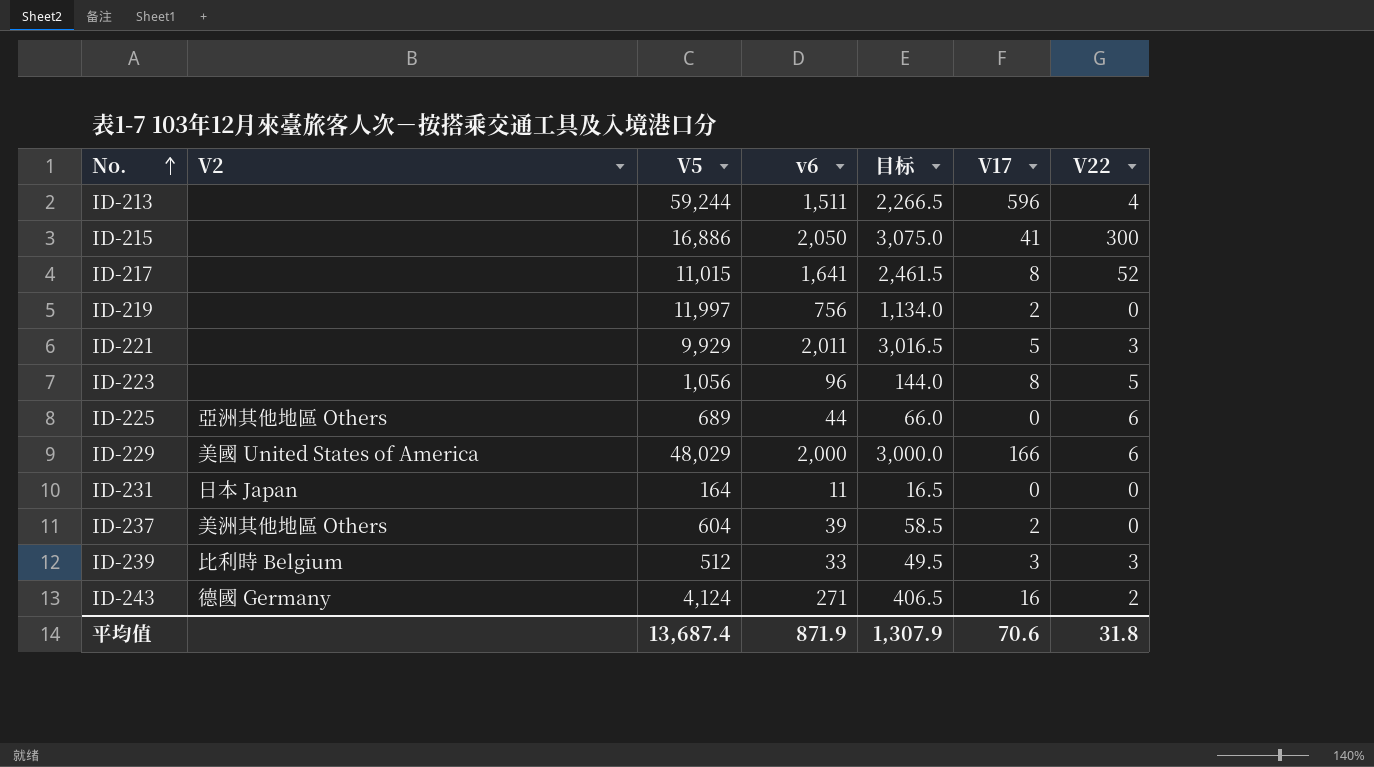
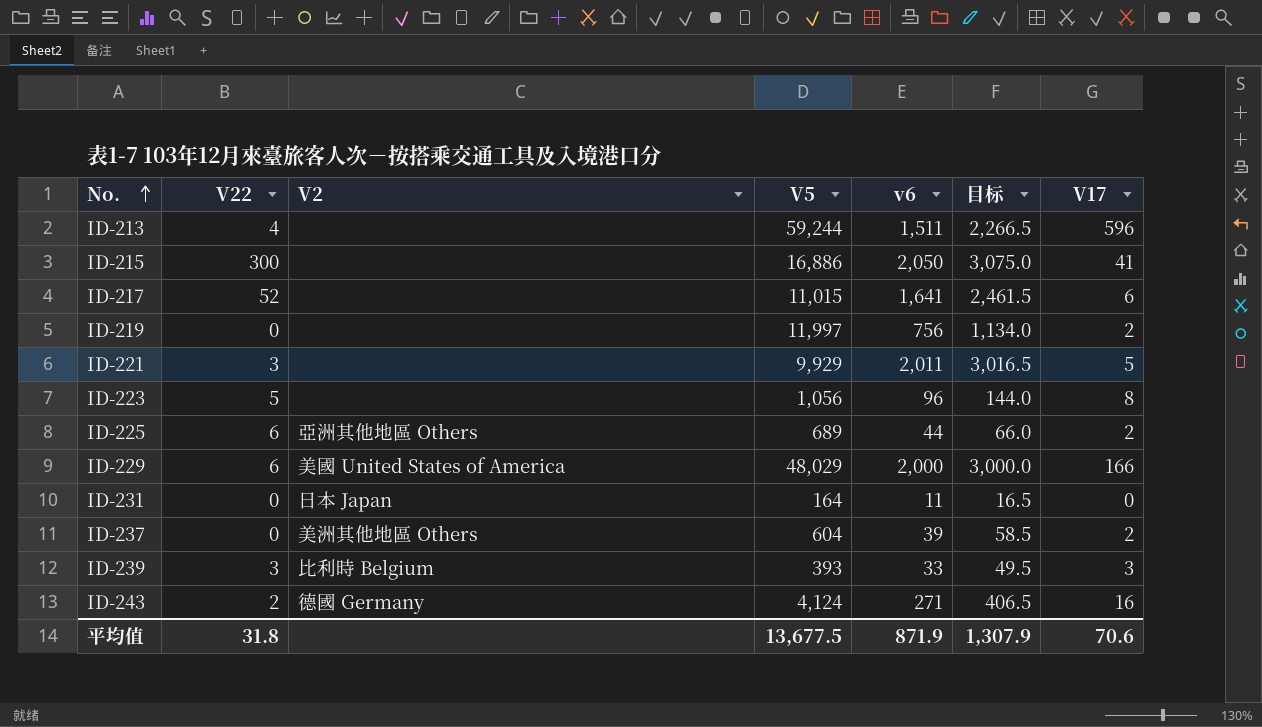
column V22 | position: 7 -> 2
ID-217 | V17: 8 -> 6
ID-225 | V17: 0 -> 2
ID-239 | V5: 512 -> 393
平均值 | V5: 13,687.4 -> 13,677.5

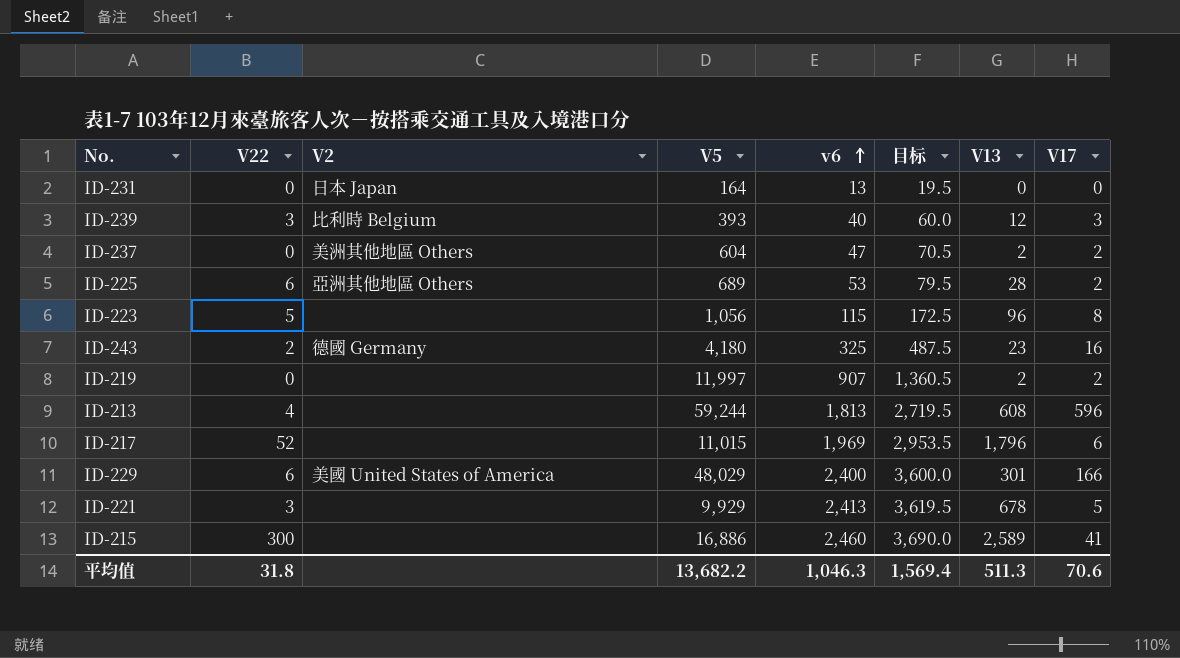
row order: No. ascending -> v6 ascending
column V13 | position: none -> 7
ID-231 | v6: 11 -> 13
ID-231 | 目标: 16.5 -> 19.5
ID-239 | v6: 33 -> 40
ID-239 | 目标: 49.5 -> 60.0
ID-237 | v6: 39 -> 47
ID-237 | 目标: 58.5 -> 70.5
ID-225 | v6: 44 -> 53
ID-225 | 目标: 66.0 -> 79.5
ID-223 | v6: 96 -> 115
ID-223 | 目标: 144.0 -> 172.5
ID-243 | V5: 4,124 -> 4,180
ID-243 | v6: 271 -> 325
ID-243 | 目标: 406.5 -> 487.5
ID-219 | v6: 756 -> 907
ID-219 | 目标: 1,134.0 -> 1,360.5
ID-213 | v6: 1,511 -> 1,813
ID-213 | 目标: 2,266.5 -> 2,719.5
ID-217 | v6: 1,641 -> 1,969
ID-217 | 目标: 2,461.5 -> 2,953.5
ID-229 | v6: 2,000 -> 2,400
ID-229 | 目标: 3,000.0 -> 3,600.0
ID-221 | v6: 2,011 -> 2,413
ID-221 | 目标: 3,016.5 -> 3,619.5
ID-215 | v6: 2,050 -> 2,460
ID-215 | 目标: 3,075.0 -> 3,690.0
平均值 | V5: 13,677.5 -> 13,682.2
平均值 | v6: 871.9 -> 1,046.3
平均值 | 目标: 1,307.9 -> 1,569.4

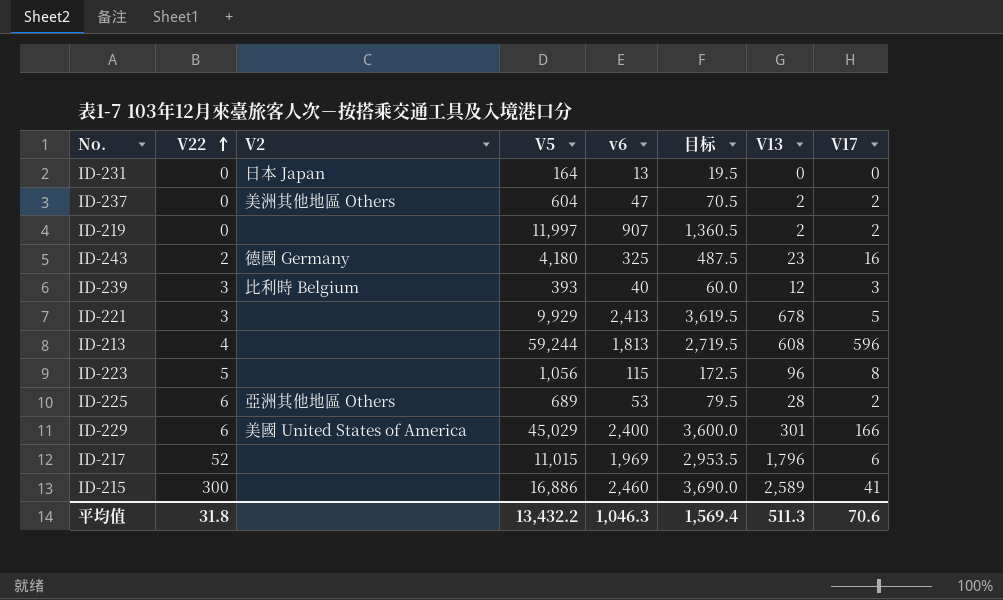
row order: v6 ascending -> V22 ascending
ID-229 | V5: 48,029 -> 45,029
平均值 | V5: 13,682.2 -> 13,432.2

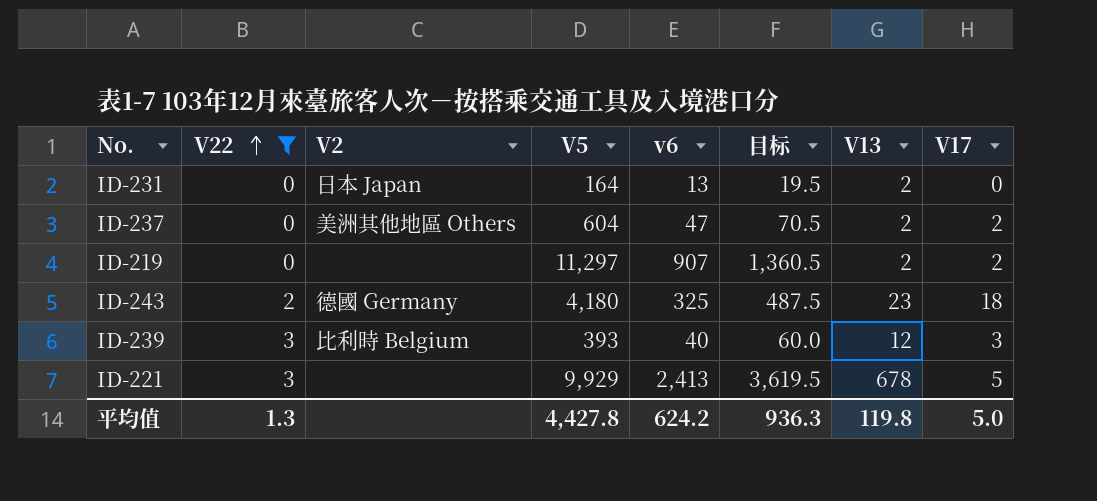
filter: none -> V22 <= 3
ID-231 | V13: 0 -> 2
ID-219 | V5: 11,997 -> 11,297
ID-243 | V17: 16 -> 18
平均值 | V22: 31.8 -> 1.3
平均值 | V5: 13,432.2 -> 4,427.8
平均值 | v6: 1,046.3 -> 624.2
平均值 | 目标: 1,569.4 -> 936.3
平均值 | V13: 511.3 -> 119.8
平均值 | V17: 70.6 -> 5.0

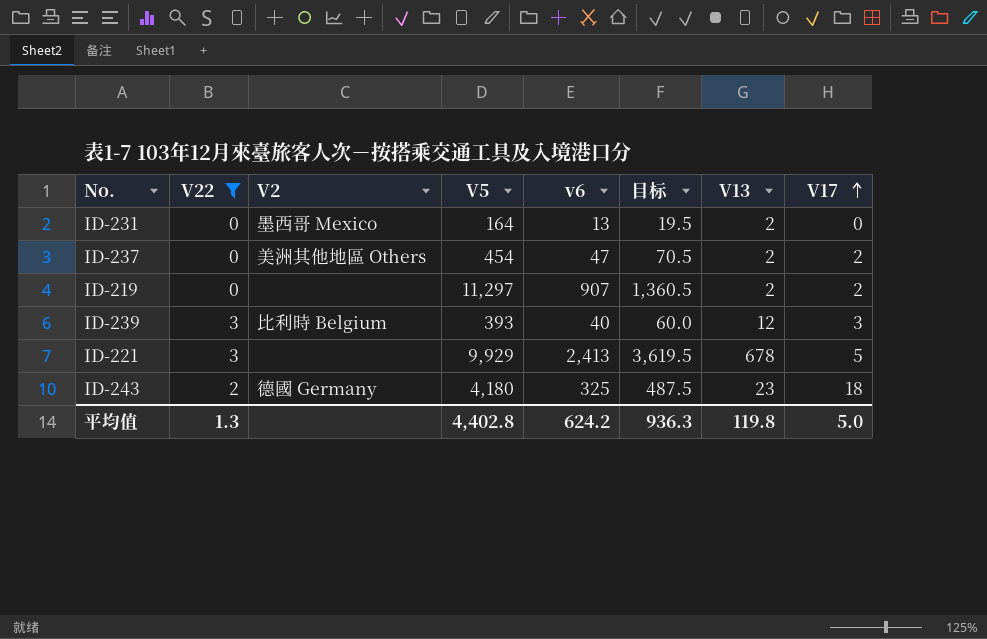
row order: V22 ascending -> V17 ascending
ID-231 | V2: 日本 Japan -> 墨西哥 Mexico
ID-237 | V5: 604 -> 454
平均值 | V5: 4,427.8 -> 4,402.8

